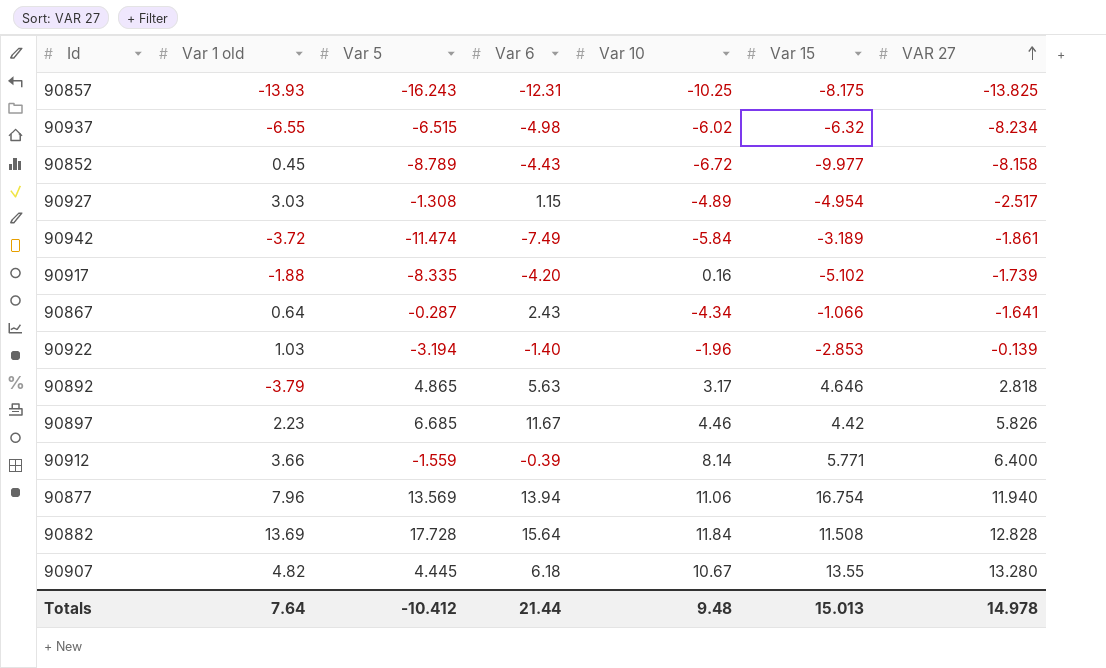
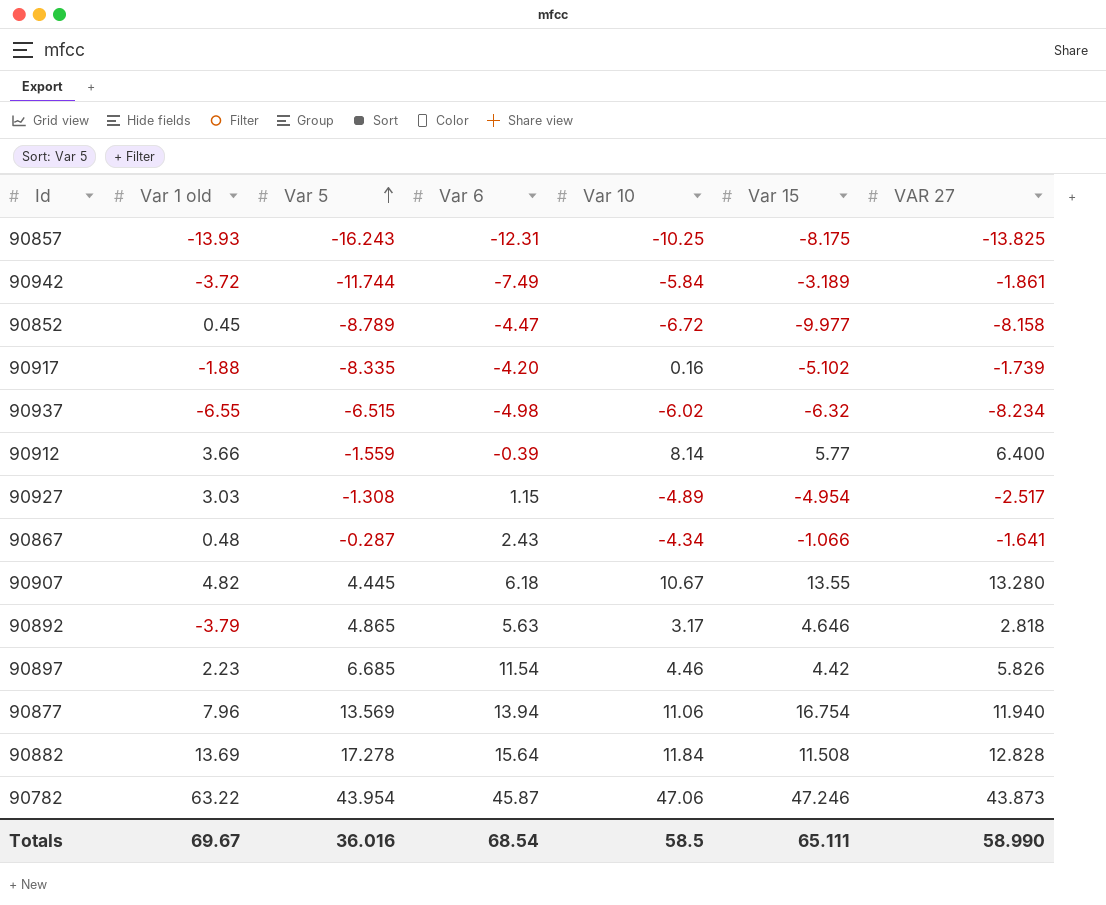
row order: VAR 27 ascending -> Var 5 ascending
row 90922: 1.03 | -3.194 | -1.40 | -1.96 | -2.853 | -0.139 -> none
90942 | Var 5: -11.474 -> -11.744
90852 | Var 6: -4.43 -> -4.47
90912 | Var 15: 5.771 -> 5.77
90867 | Var 1 old: 0.64 -> 0.48
90897 | Var 6: 11.67 -> 11.54
90882 | Var 5: 17.728 -> 17.278
row 90782: none -> 63.22 | 43.954 | 45.87 | 47.06 | 47.246 | 43.873
Totals | Var 1 old: 7.64 -> 69.67
Totals | Var 5: -10.412 -> 36.016
Totals | Var 6: 21.44 -> 68.54
Totals | Var 10: 9.48 -> 58.5
Totals | Var 15: 15.013 -> 65.111
Totals | VAR 27: 14.978 -> 58.990

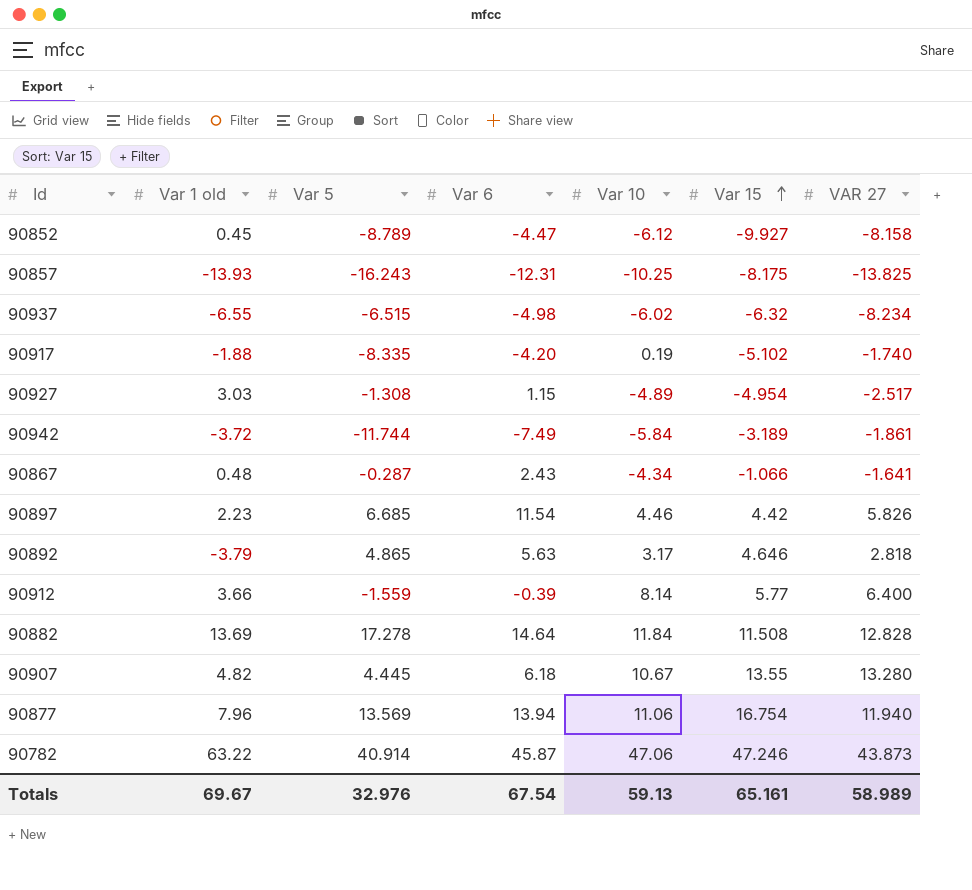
row order: Var 5 ascending -> Var 15 ascending
90852 | Var 10: -6.72 -> -6.12
90852 | Var 15: -9.977 -> -9.927
90917 | Var 10: 0.16 -> 0.19
90917 | VAR 27: -1.739 -> -1.740
90882 | Var 6: 15.64 -> 14.64
90782 | Var 5: 43.954 -> 40.914
Totals | Var 5: 36.016 -> 32.976
Totals | Var 6: 68.54 -> 67.54
Totals | Var 10: 58.5 -> 59.13
Totals | Var 15: 65.111 -> 65.161
Totals | VAR 27: 58.990 -> 58.989

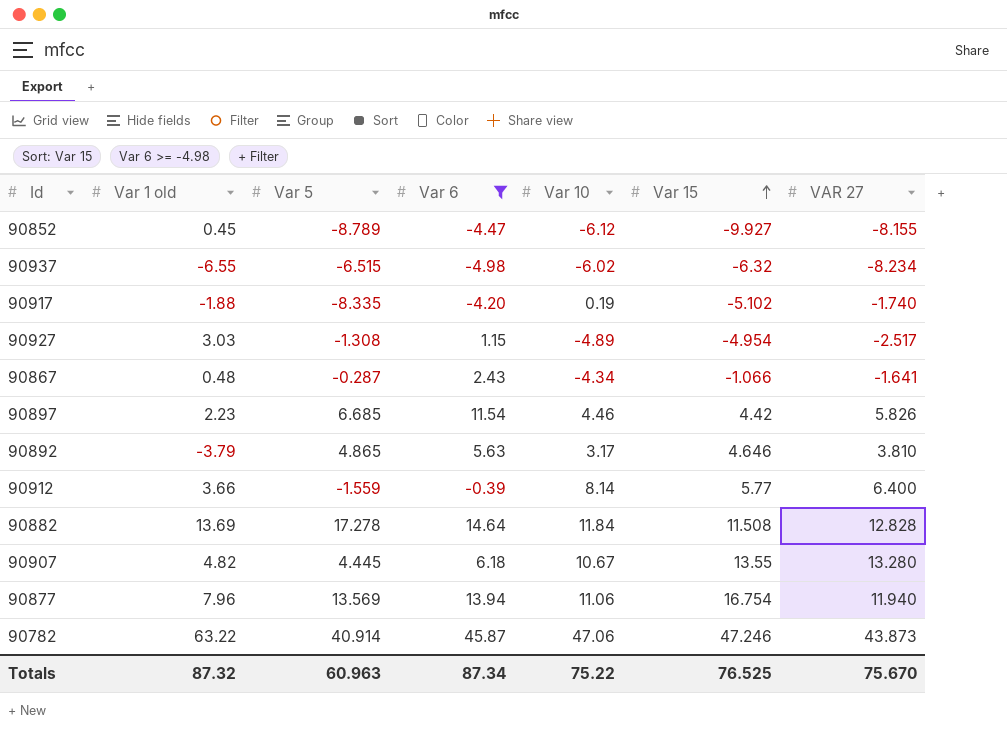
filter: none -> Var 6 >= -4.98
90852 | VAR 27: -8.158 -> -8.155
90892 | VAR 27: 2.818 -> 3.810
Totals | Var 1 old: 69.67 -> 87.32
Totals | Var 5: 32.976 -> 60.963
Totals | Var 6: 67.54 -> 87.34
Totals | Var 10: 59.13 -> 75.22
Totals | Var 15: 65.161 -> 76.525
Totals | VAR 27: 58.989 -> 75.670

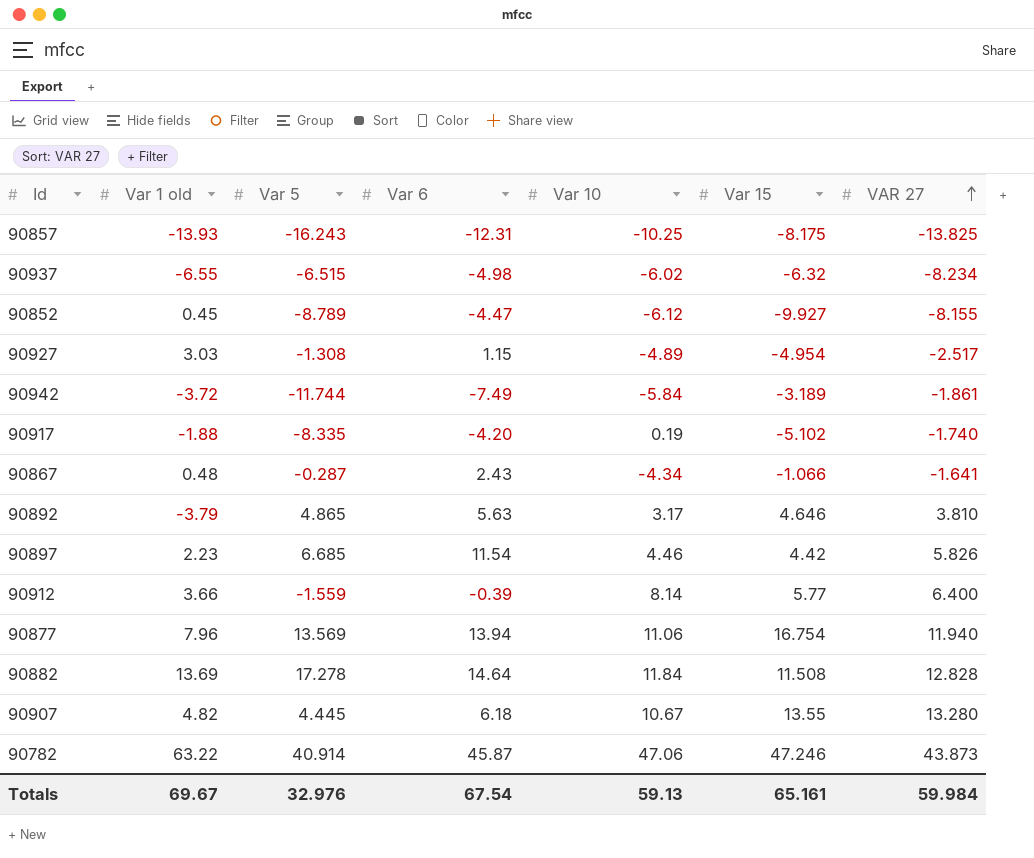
filter: Var 6 >= -4.98 -> none
row order: Var 15 ascending -> VAR 27 ascending
Totals | Var 1 old: 87.32 -> 69.67
Totals | Var 5: 60.963 -> 32.976
Totals | Var 6: 87.34 -> 67.54
Totals | Var 10: 75.22 -> 59.13
Totals | Var 15: 76.525 -> 65.161
Totals | VAR 27: 75.670 -> 59.984

